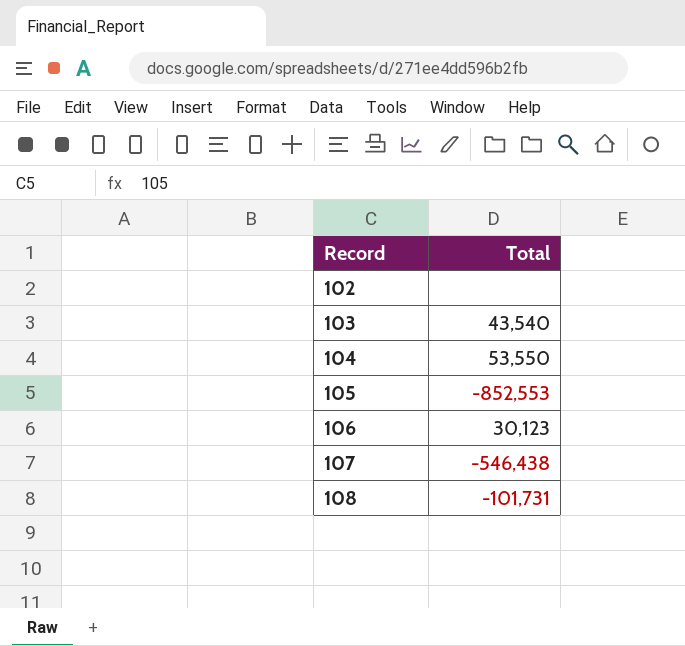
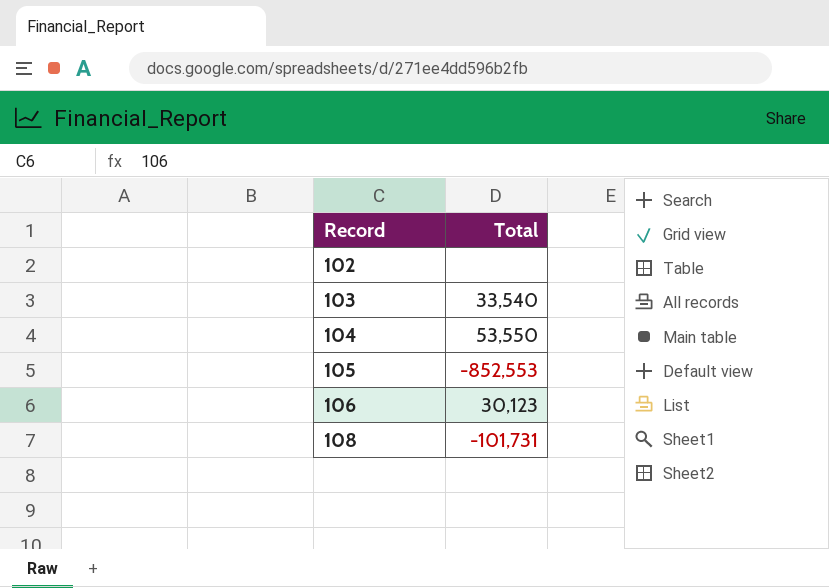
row 107: -546,438 -> none
103 | Total: 43,540 -> 33,540

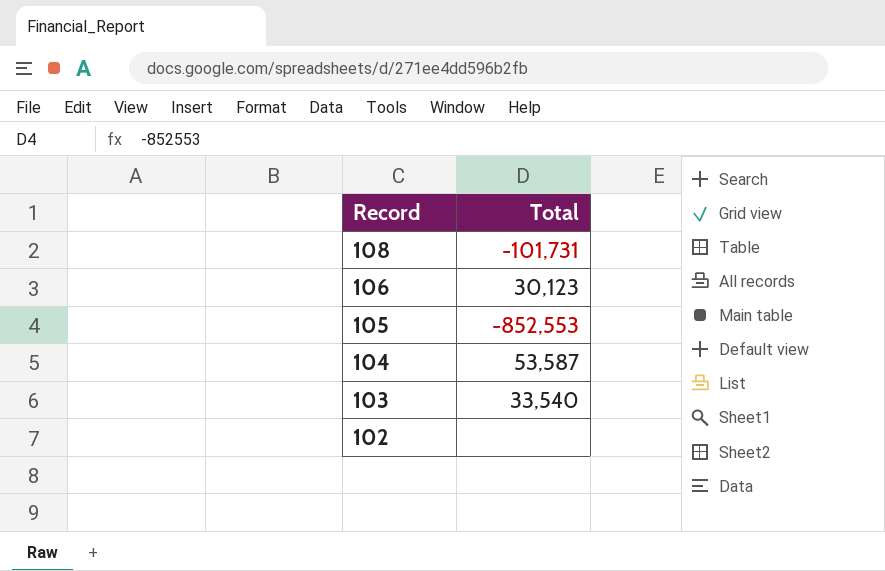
row order: Record ascending -> Record descending
104 | Total: 53,550 -> 53,587

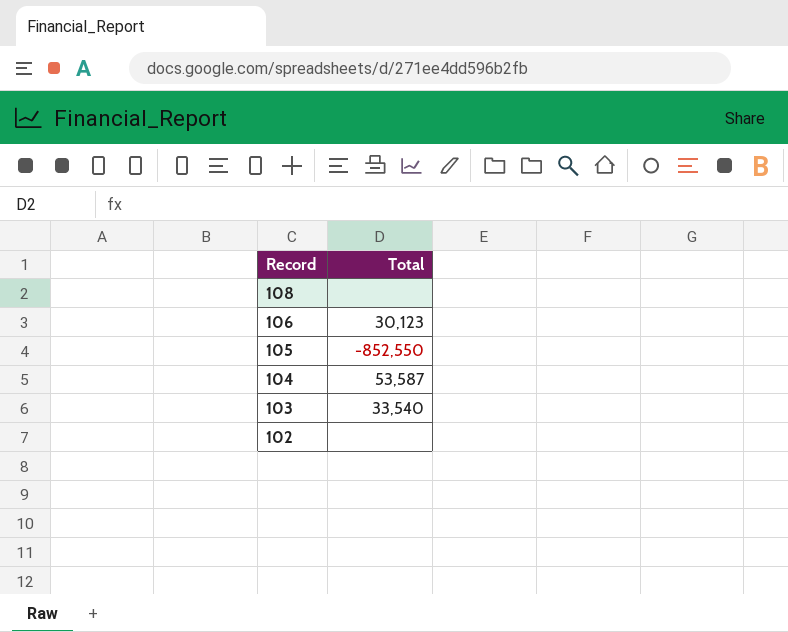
108 | Total: -101,731 -> none
105 | Total: -852,553 -> -852,550

